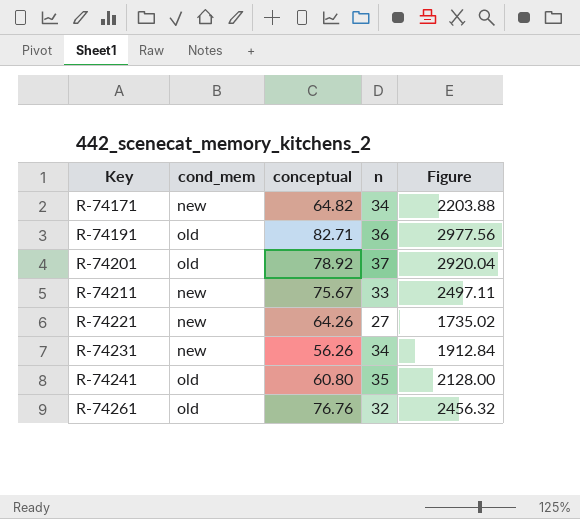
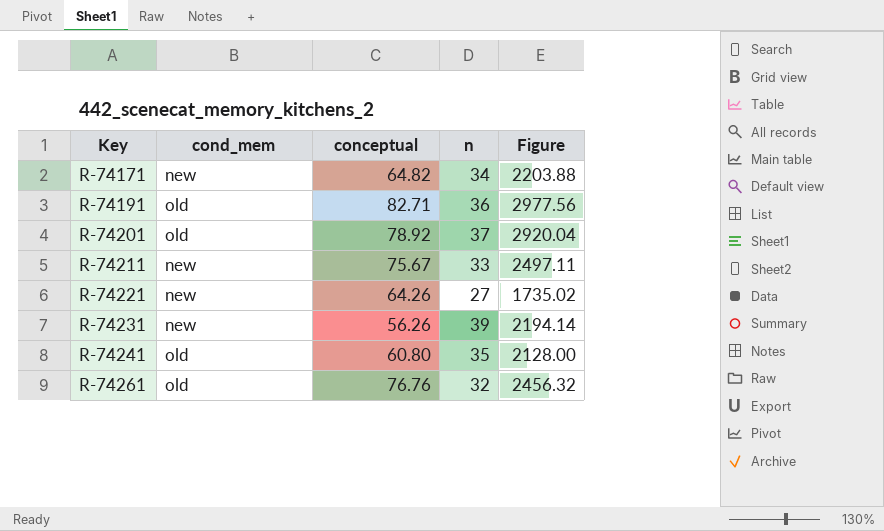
R-74231 | n: 34 -> 39
R-74231 | Figure: 1912.84 -> 2194.14

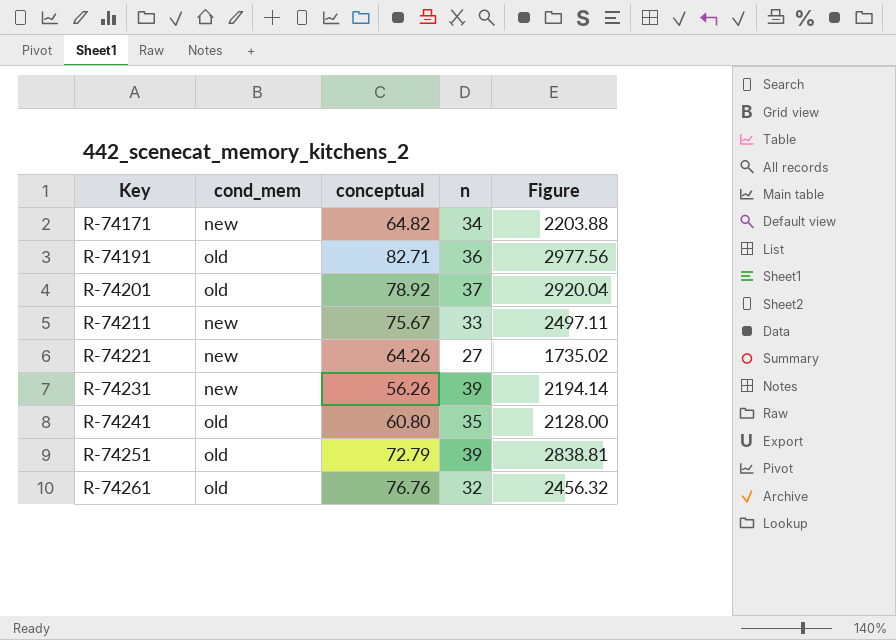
row R-74251: none -> old | 72.79 | 39 | 2838.81

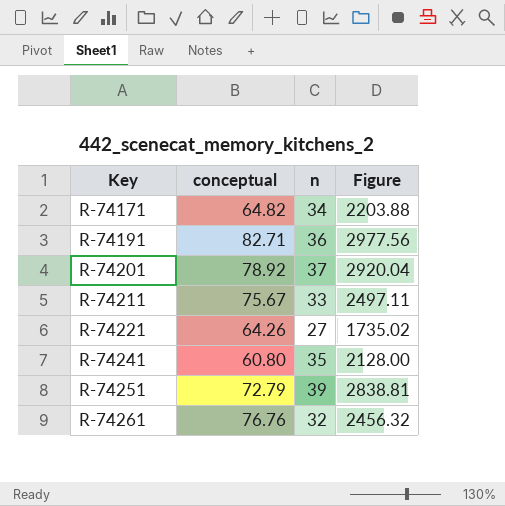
column cond_mem | position: 2 -> none
row R-74231: new | 56.26 | 39 | 2194.14 -> none

